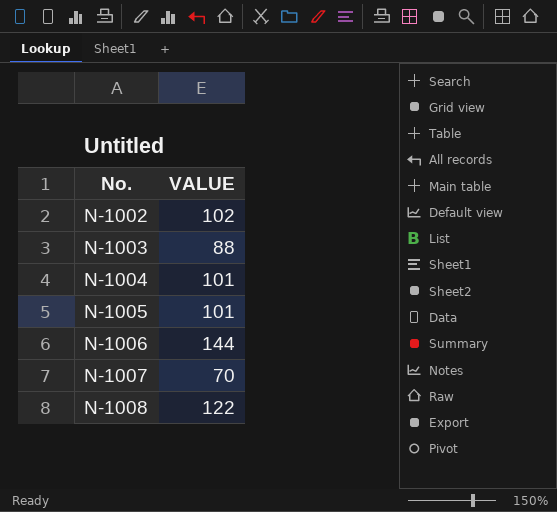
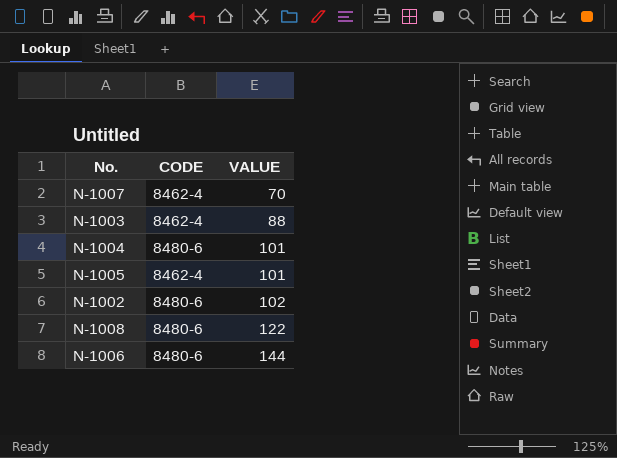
row order: No. ascending -> VALUE ascending
column CODE | position: none -> 2

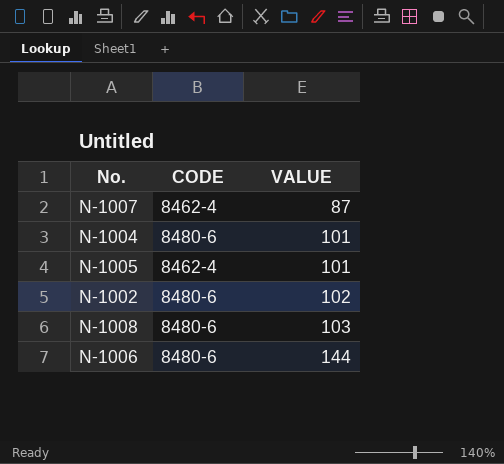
row N-1003: 8462-4 | 88 -> none
N-1007 | VALUE: 70 -> 87
N-1008 | VALUE: 122 -> 103

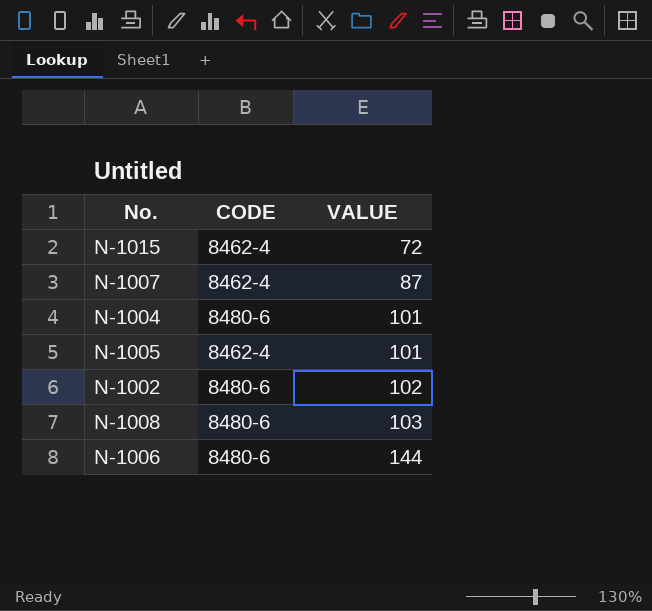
row N-1015: none -> 8462-4 | 72

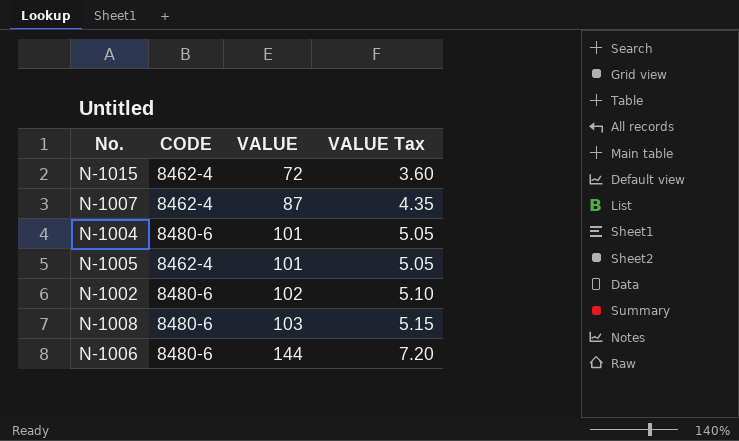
column VALUE Tax | formula: none -> [VALUE] * 0.05

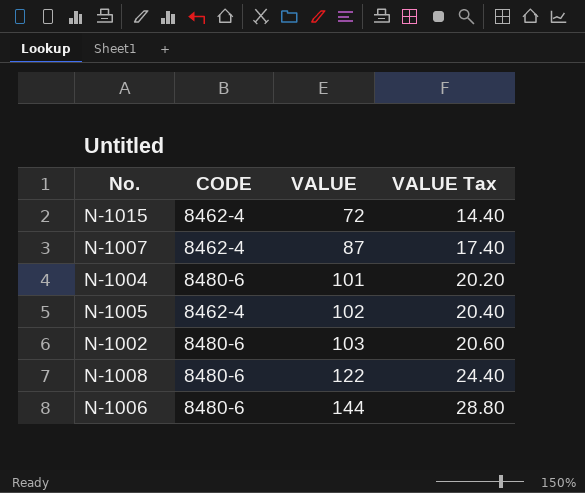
column VALUE Tax | formula: [VALUE] * 0.05 -> [VALUE] * 0.2
N-1005 | VALUE: 101 -> 102
N-1002 | VALUE: 102 -> 103
N-1008 | VALUE: 103 -> 122

